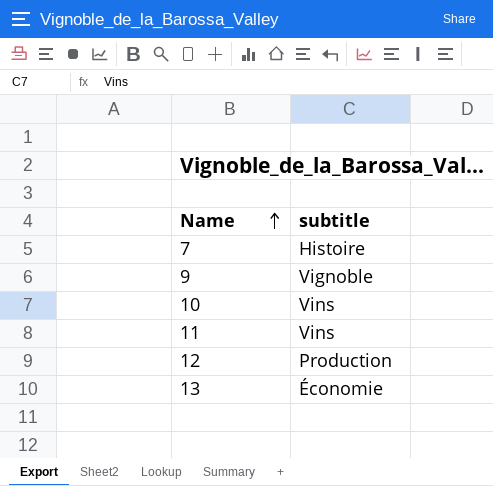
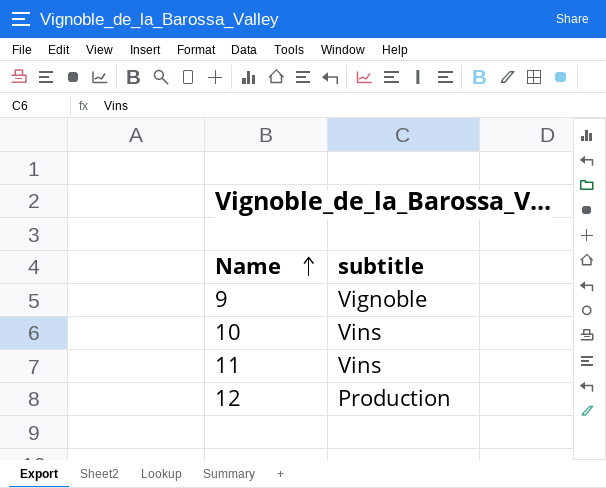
row 7: Histoire -> none
row 13: Économie -> none

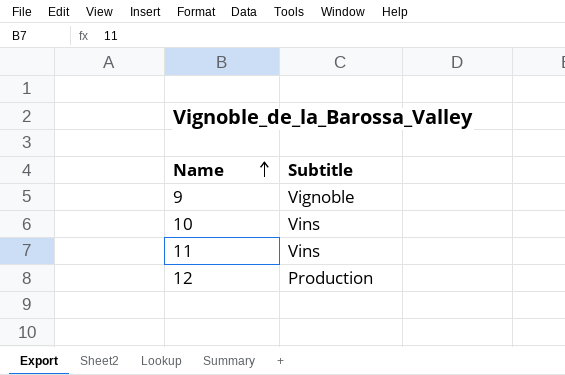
column name: subtitle -> Subtitle

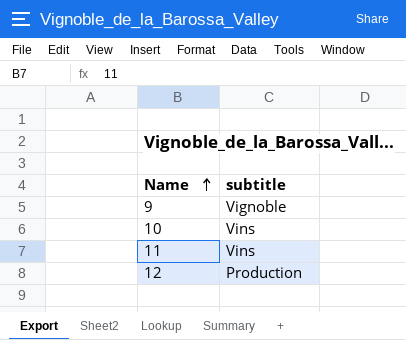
column name: Subtitle -> subtitle

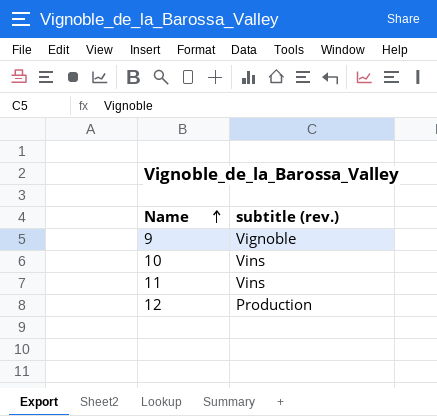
column name: subtitle -> subtitle (rev.)

